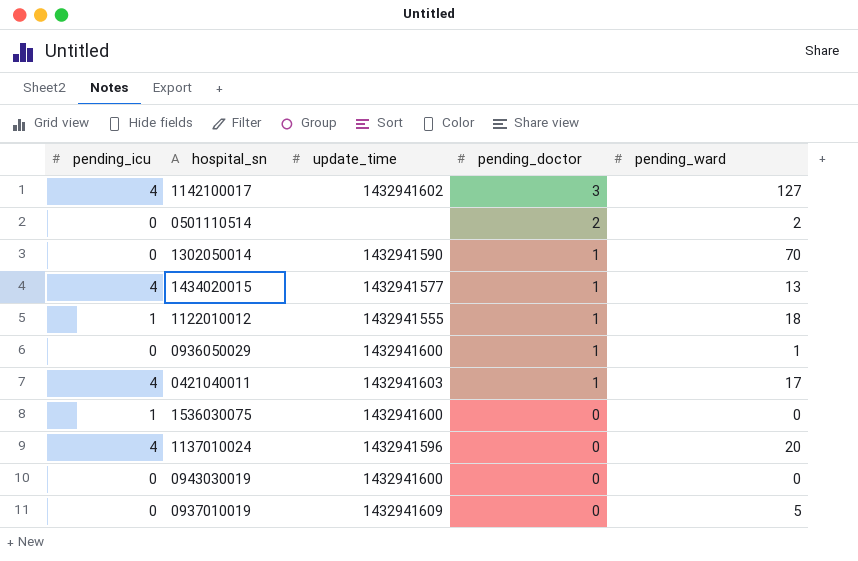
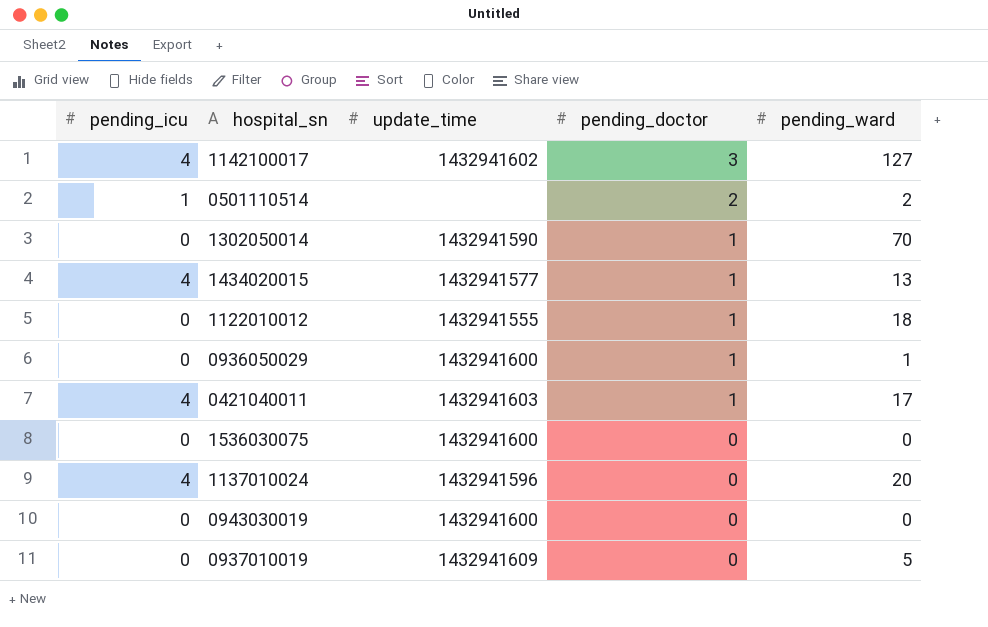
0501110514 | pending_icu: 0 -> 1
1122010012 | pending_icu: 1 -> 0
1536030075 | pending_icu: 1 -> 0

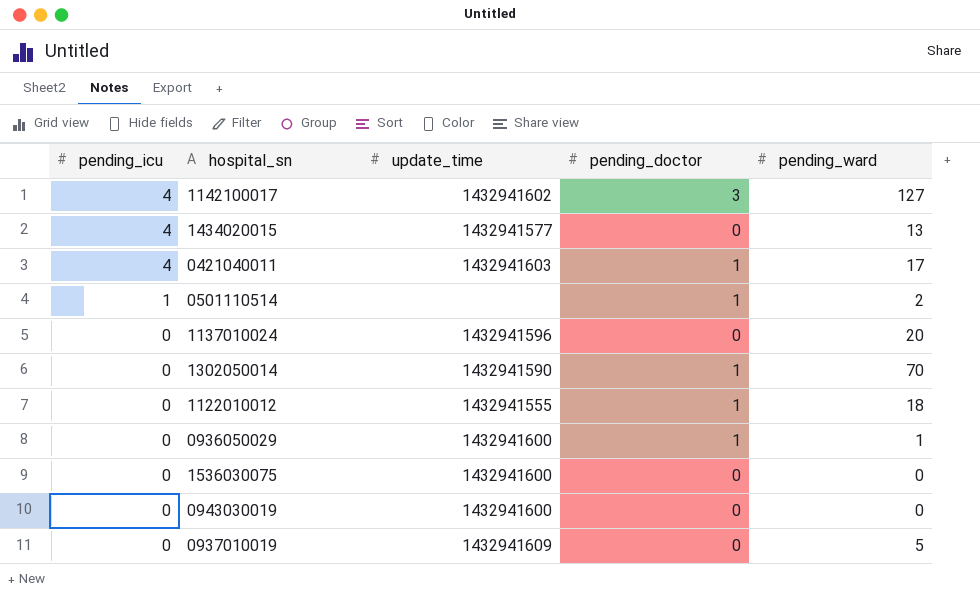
row order: pending_doctor descending -> pending_icu descending
1434020015 | pending_doctor: 1 -> 0
0501110514 | pending_doctor: 2 -> 1
1137010024 | pending_icu: 4 -> 0

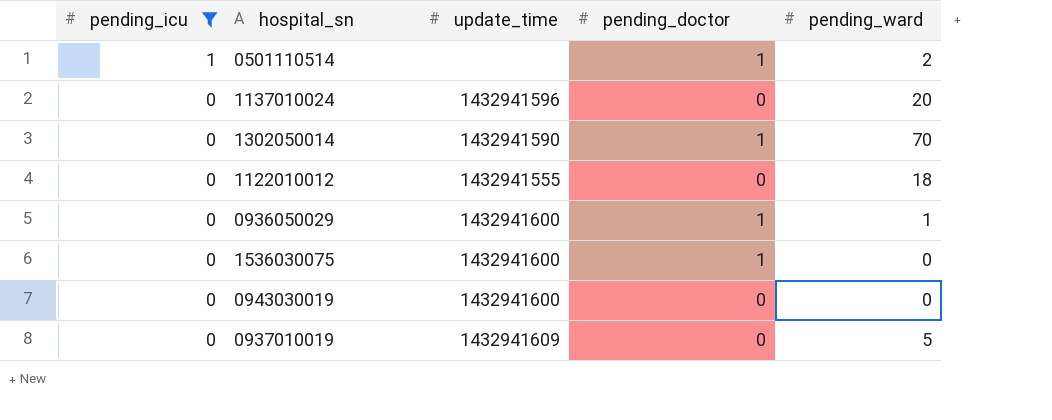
filter: none -> pending_icu != 4
1122010012 | pending_doctor: 1 -> 0
1536030075 | pending_doctor: 0 -> 1

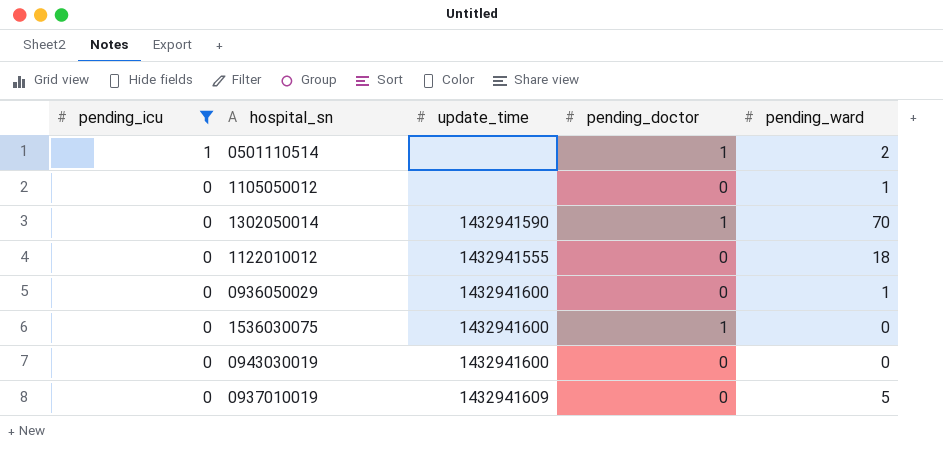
row 1137010024: 0 | 1432941596 | 0 | 20 -> none
row 1105050012: none -> 0 | none | 0 | 1
0936050029 | pending_doctor: 1 -> 0

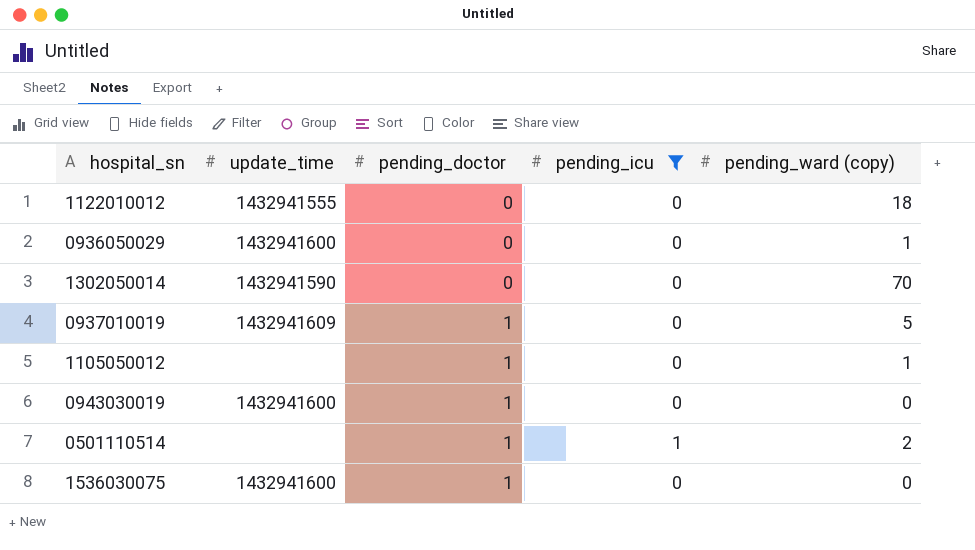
row order: pending_icu descending -> pending_doctor ascending
column pending_icu | position: 1 -> 4
column name: pending_ward -> pending_ward (copy)
1302050014 | pending_doctor: 1 -> 0
0937010019 | pending_doctor: 0 -> 1
1105050012 | pending_doctor: 0 -> 1
0943030019 | pending_doctor: 0 -> 1

